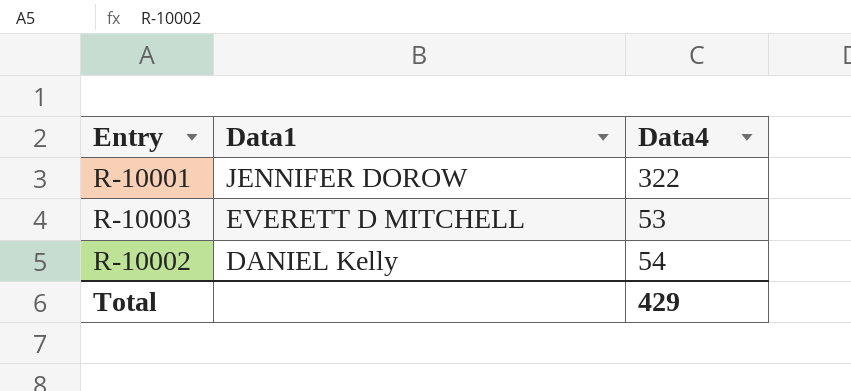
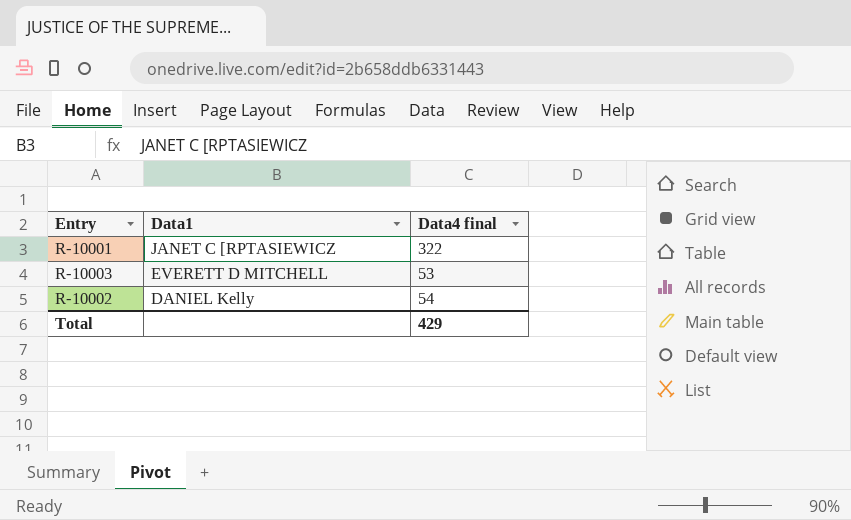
column name: Data4 -> Data4 final
R-10001 | Data1: JENNIFER DOROW -> JANET C [RPTASIEWICZ

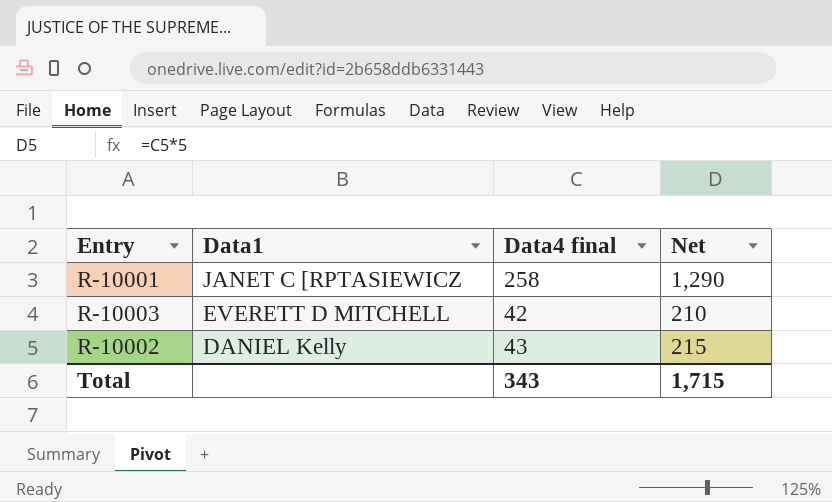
column Net | formula: none -> [Data4 final] * 5
R-10001 | Data4 final: 322 -> 258
R-10003 | Data4 final: 53 -> 42
R-10002 | Data4 final: 54 -> 43
Total | Data4 final: 429 -> 343

